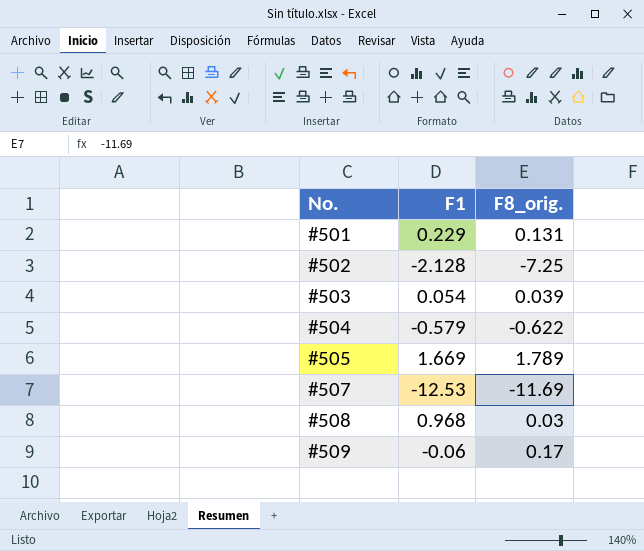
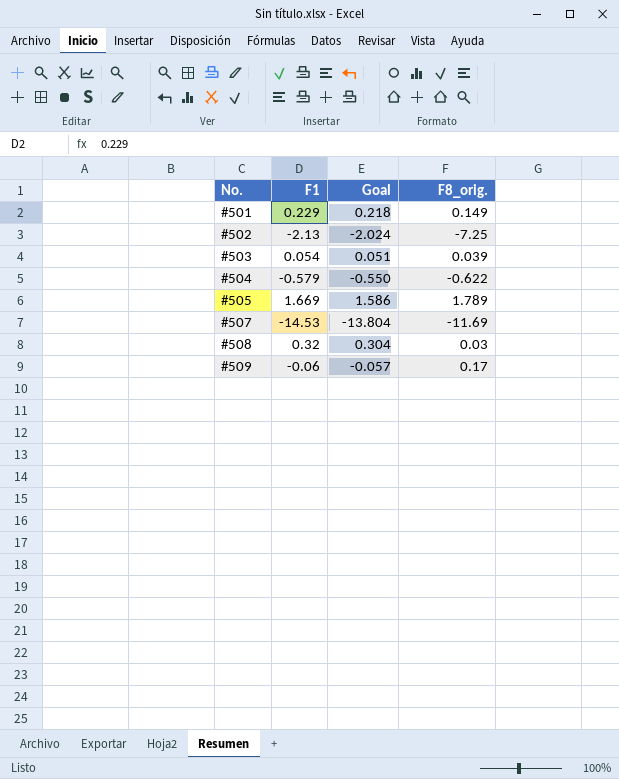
column Goal | formula: none -> [F1] * 0.95
#501 | F8_orig.: 0.131 -> 0.149
#502 | F1: -2.128 -> -2.13
#507 | F1: -12.53 -> -14.53
#508 | F1: 0.968 -> 0.32

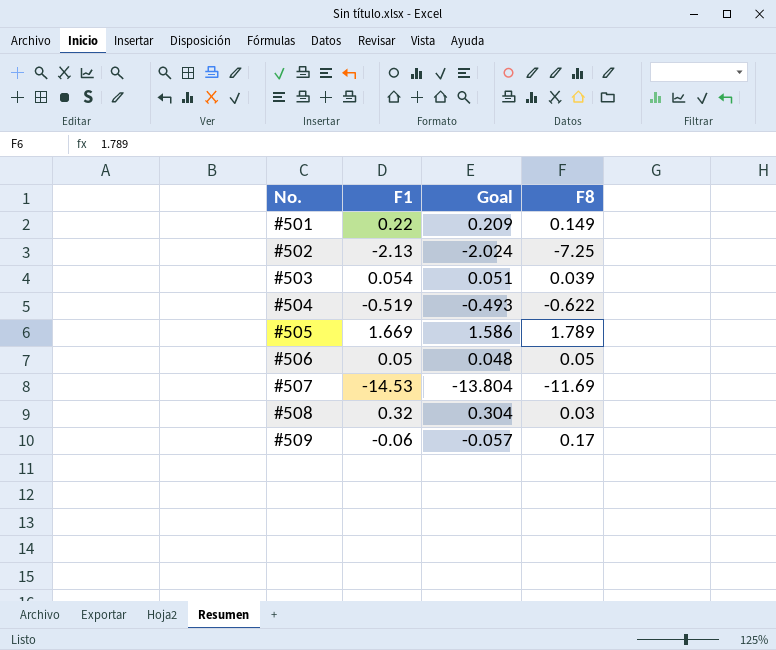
column name: F8_orig. -> F8
#501 | F1: 0.229 -> 0.22
#501 | Goal: 0.218 -> 0.209
#504 | F1: -0.579 -> -0.519
#504 | Goal: -0.550 -> -0.493
row #506: none -> 0.05 | 0.048 | 0.05

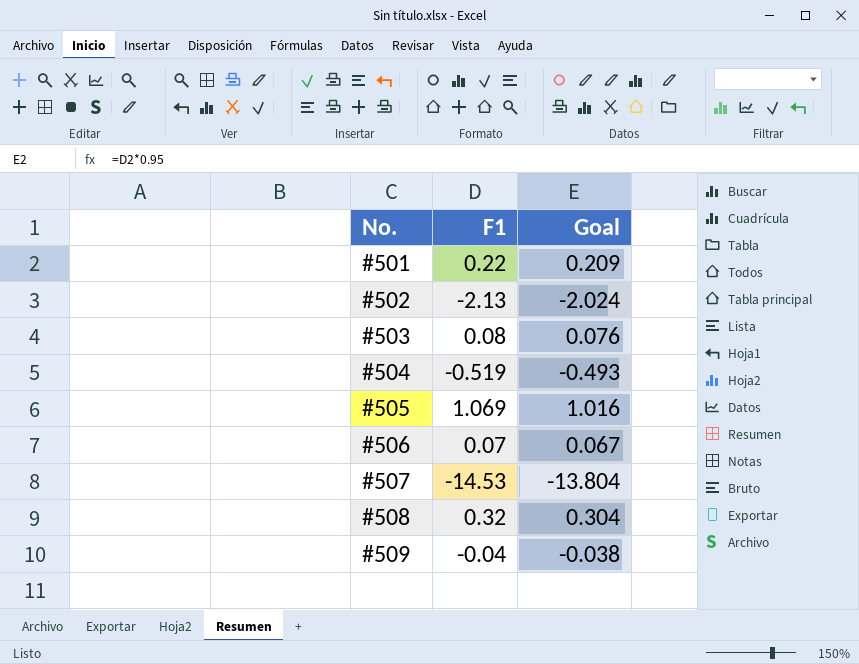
column F8 | position: 4 -> none
#503 | F1: 0.054 -> 0.08
#503 | Goal: 0.051 -> 0.076
#505 | F1: 1.669 -> 1.069
#505 | Goal: 1.586 -> 1.016
#506 | F1: 0.05 -> 0.07
#506 | Goal: 0.048 -> 0.067
#509 | F1: -0.06 -> -0.04
#509 | Goal: -0.057 -> -0.038

